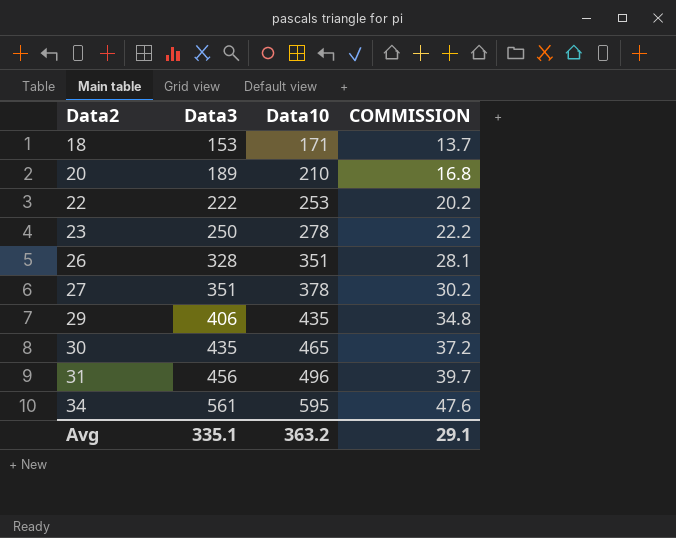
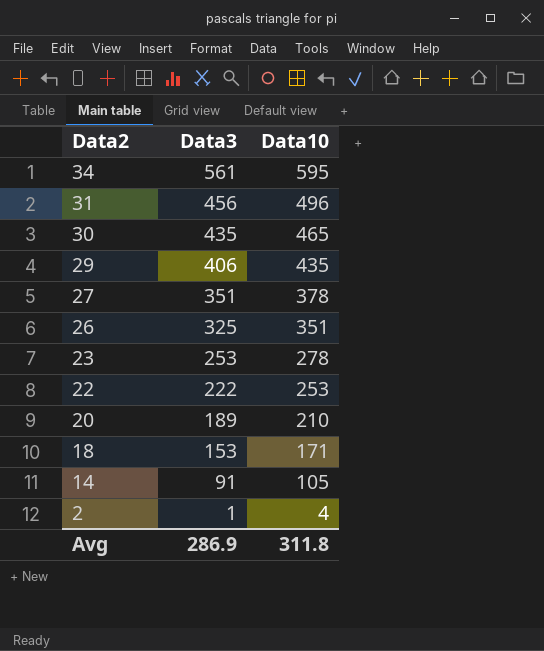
row order: Data2 ascending -> Data2 descending
column COMMISSION | formula: [Data10] * 0.08 -> none
26 | Data3: 328 -> 325
23 | Data3: 250 -> 253
row 14: none -> 91 | 105
row 2: none -> 1 | 4
Avg | Data3: 335.1 -> 286.9
Avg | Data10: 363.2 -> 311.8

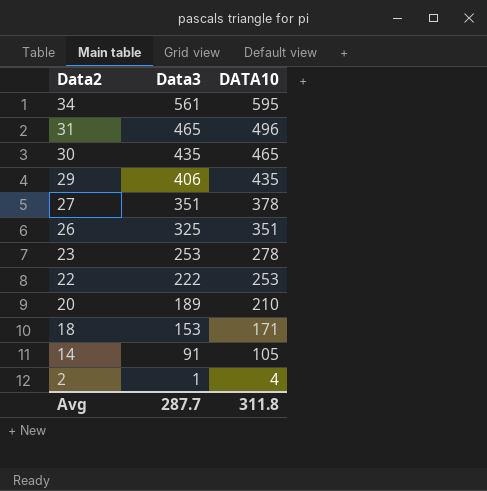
column name: Data10 -> DATA10
31 | Data3: 456 -> 465
Avg | Data3: 286.9 -> 287.7

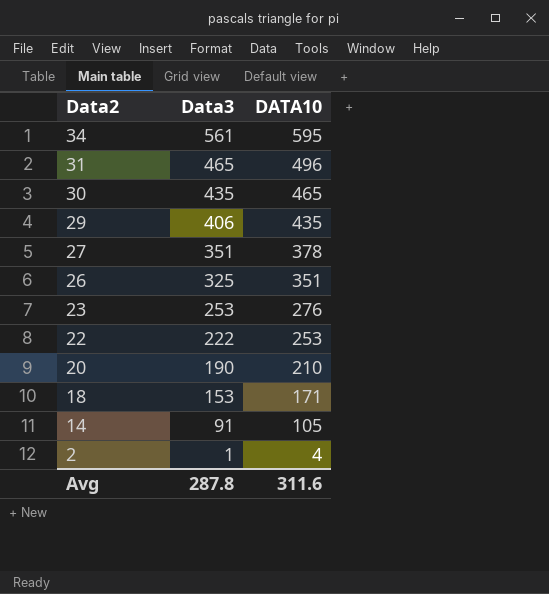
23 | DATA10: 278 -> 276
20 | Data3: 189 -> 190
Avg | Data3: 287.7 -> 287.8
Avg | DATA10: 311.8 -> 311.6

